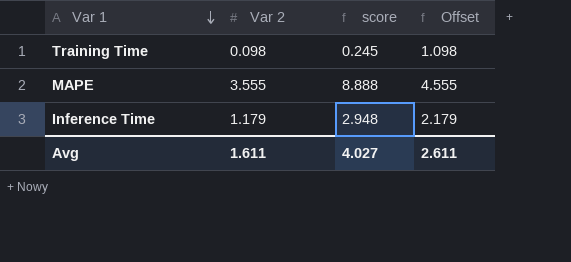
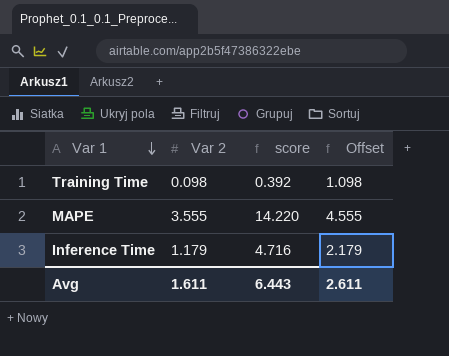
column score | formula: [Var 2] * 2.5 -> [Var 2] * 4
Avg | score: 4.027 -> 6.443

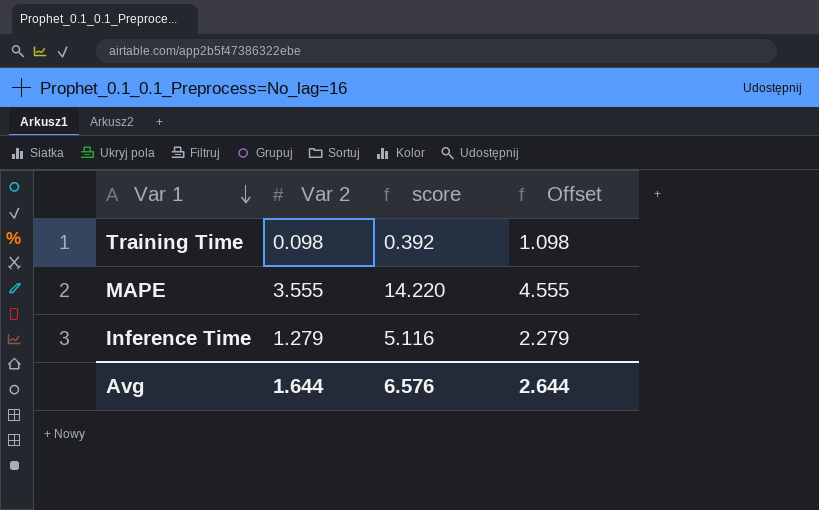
Inference Time | Var 2: 1.179 -> 1.279
Inference Time | score: 4.716 -> 5.116
Inference Time | Offset: 2.179 -> 2.279
Avg | Var 2: 1.611 -> 1.644
Avg | score: 6.443 -> 6.576
Avg | Offset: 2.611 -> 2.644

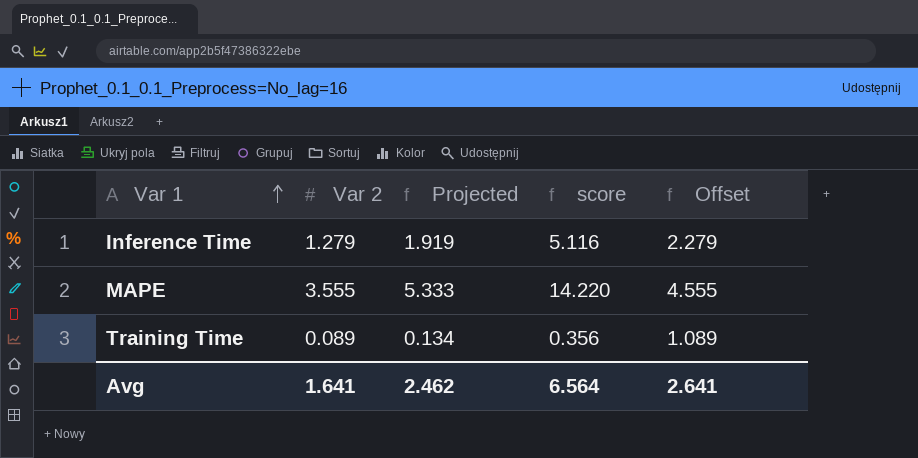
row order: Var 1 descending -> Var 1 ascending
column Projected | formula: none -> [Var 2] * 1.5
Training Time | Var 2: 0.098 -> 0.089
Training Time | score: 0.392 -> 0.356
Training Time | Offset: 1.098 -> 1.089
Avg | Var 2: 1.644 -> 1.641
Avg | score: 6.576 -> 6.564
Avg | Offset: 2.644 -> 2.641

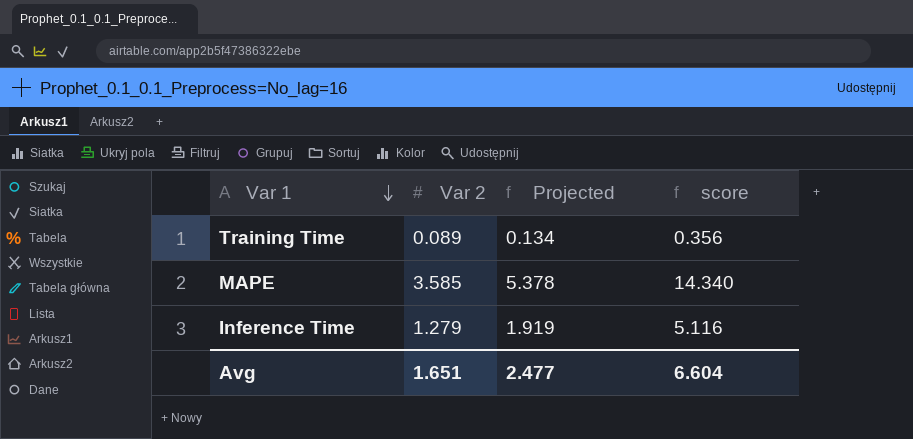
row order: Var 1 ascending -> Var 1 descending
column Offset | formula: [Var 2] + 1 -> none
MAPE | Var 2: 3.555 -> 3.585
MAPE | Projected: 5.333 -> 5.378
MAPE | score: 14.220 -> 14.340
Avg | Var 2: 1.641 -> 1.651
Avg | Projected: 2.462 -> 2.477
Avg | score: 6.564 -> 6.604

